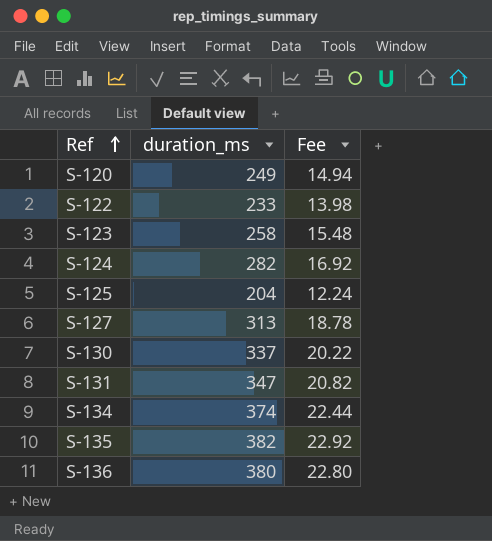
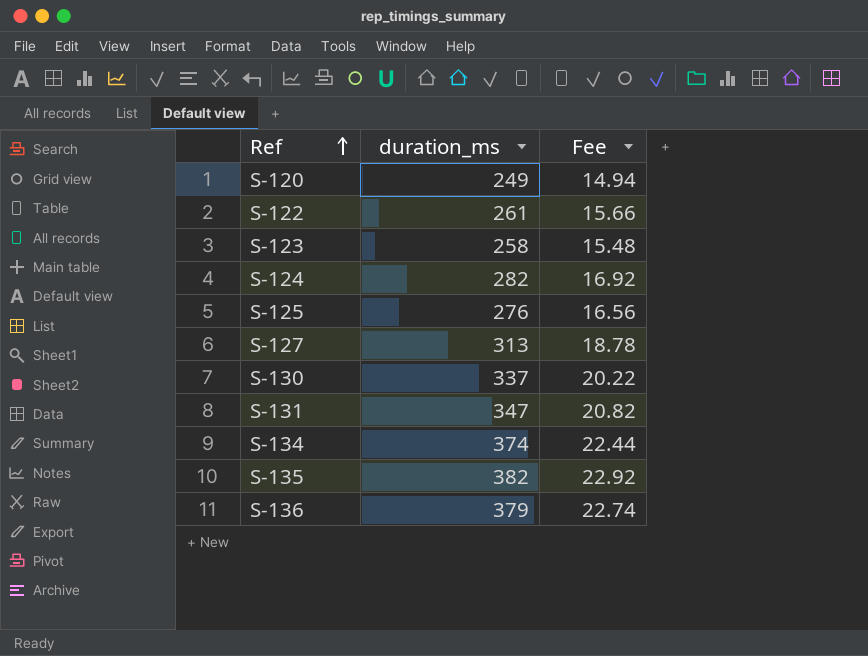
S-122 | duration_ms: 233 -> 261
S-122 | Fee: 13.98 -> 15.66
S-125 | duration_ms: 204 -> 276
S-125 | Fee: 12.24 -> 16.56
S-136 | duration_ms: 380 -> 379
S-136 | Fee: 22.80 -> 22.74

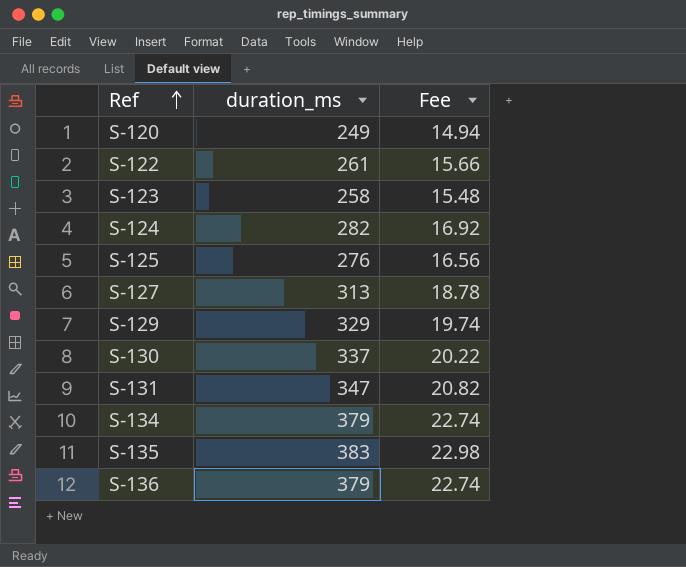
row S-129: none -> 329 | 19.74
S-134 | duration_ms: 374 -> 379
S-134 | Fee: 22.44 -> 22.74
S-135 | duration_ms: 382 -> 383
S-135 | Fee: 22.92 -> 22.98

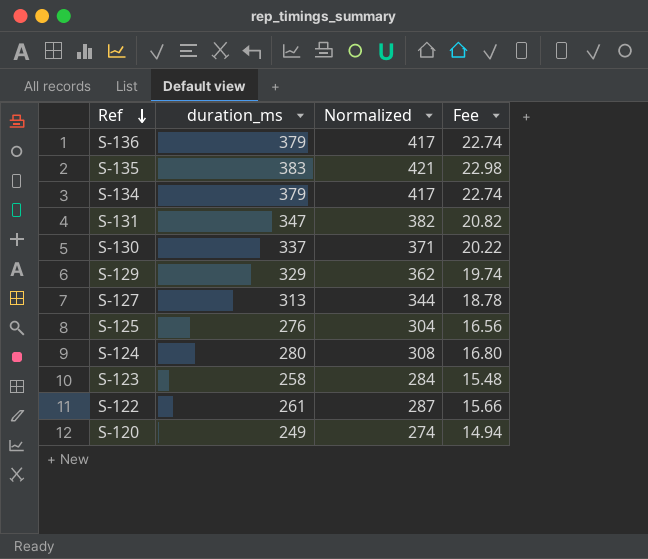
row order: Ref ascending -> Ref descending
column Normalized | formula: none -> [duration_ms] * 1.1
S-124 | duration_ms: 282 -> 280
S-124 | Fee: 16.92 -> 16.80

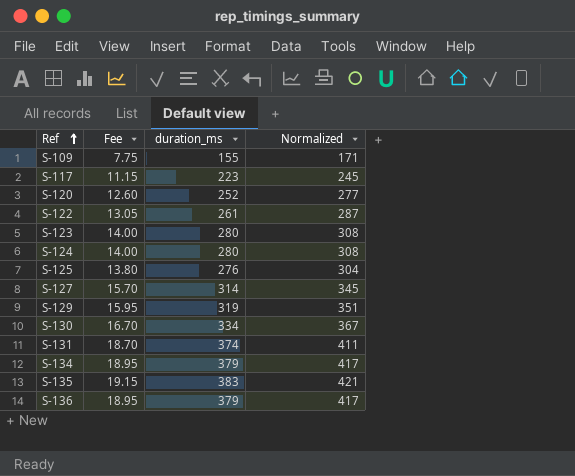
row order: Ref descending -> Ref ascending
column Fee | formula: [duration_ms] * 0.06 -> [duration_ms] * 0.05
column Fee | position: 4 -> 2
row S-109: none -> 7.75 | 155 | 171
row S-117: none -> 11.15 | 223 | 245
S-120 | duration_ms: 249 -> 252
S-120 | Normalized: 274 -> 277
S-123 | duration_ms: 258 -> 280
S-123 | Normalized: 284 -> 308
S-127 | duration_ms: 313 -> 314
S-127 | Normalized: 344 -> 345
S-129 | duration_ms: 329 -> 319
S-129 | Normalized: 362 -> 351
S-130 | duration_ms: 337 -> 334
S-130 | Normalized: 371 -> 367
S-131 | duration_ms: 347 -> 374
S-131 | Normalized: 382 -> 411

